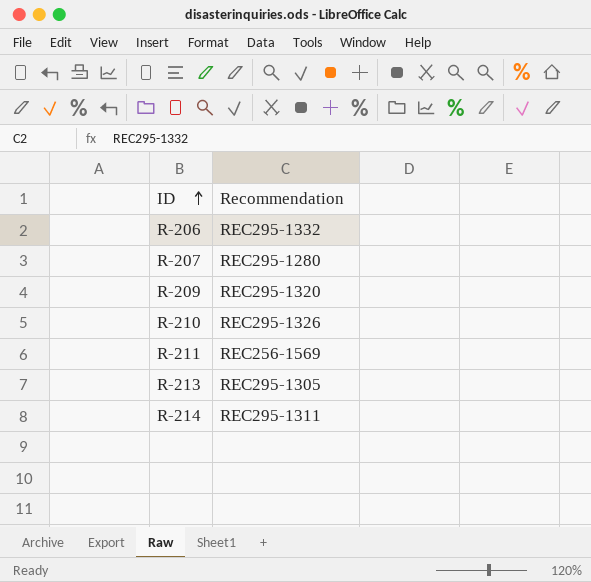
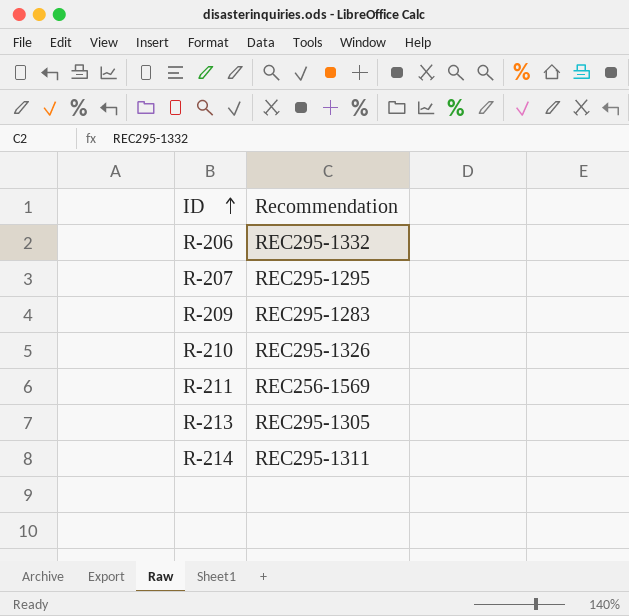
R-207 | Recommendation: REC295-1280 -> REC295-1295
R-209 | Recommendation: REC295-1320 -> REC295-1283

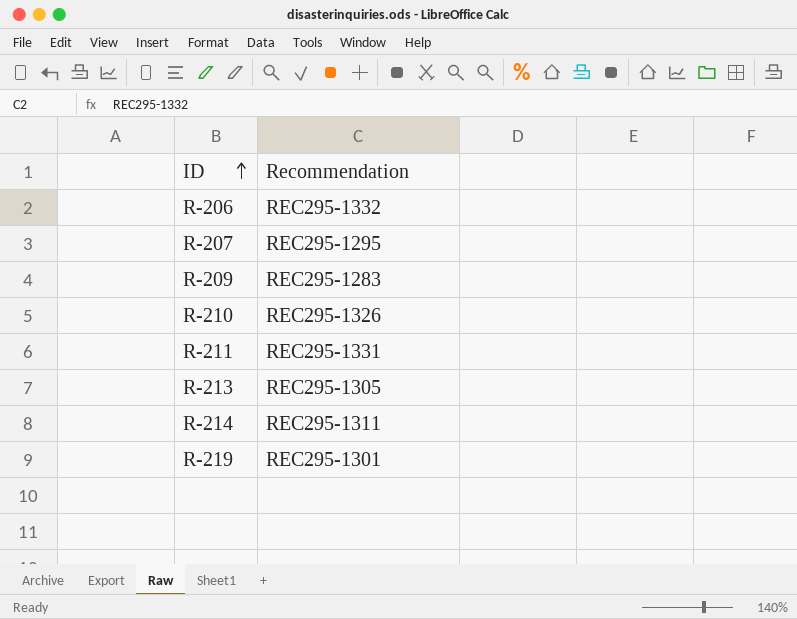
R-211 | Recommendation: REC256-1569 -> REC295-1331
row R-219: none -> REC295-1301

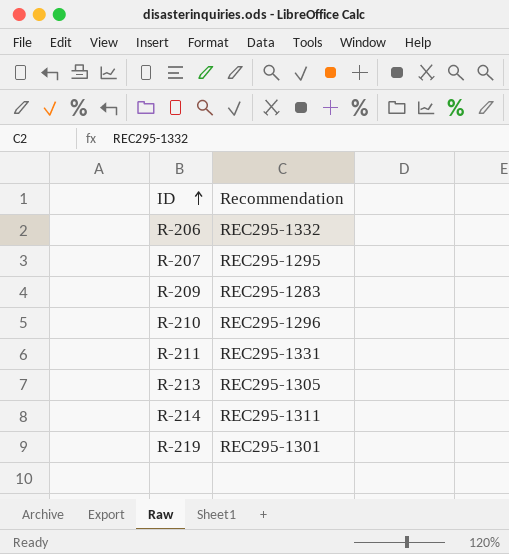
R-210 | Recommendation: REC295-1326 -> REC295-1296

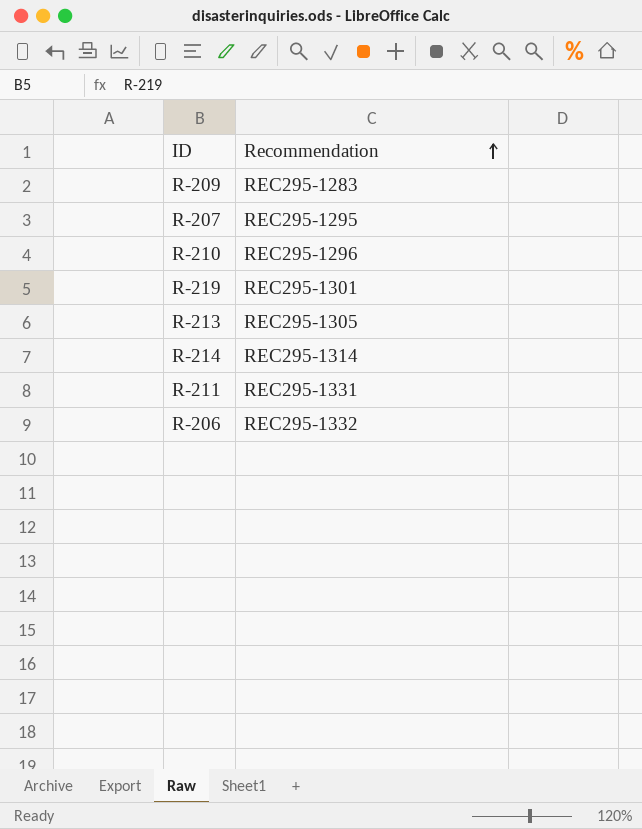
row order: ID ascending -> Recommendation ascending
R-214 | Recommendation: REC295-1311 -> REC295-1314

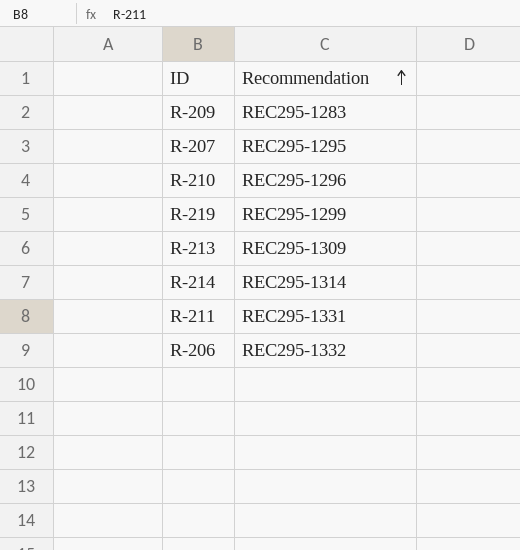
R-219 | Recommendation: REC295-1301 -> REC295-1299
R-213 | Recommendation: REC295-1305 -> REC295-1309

